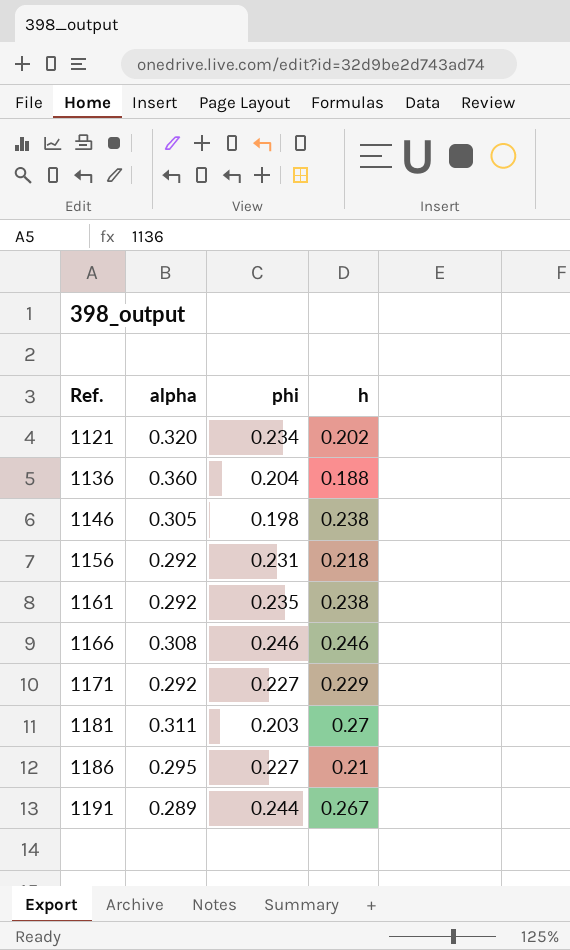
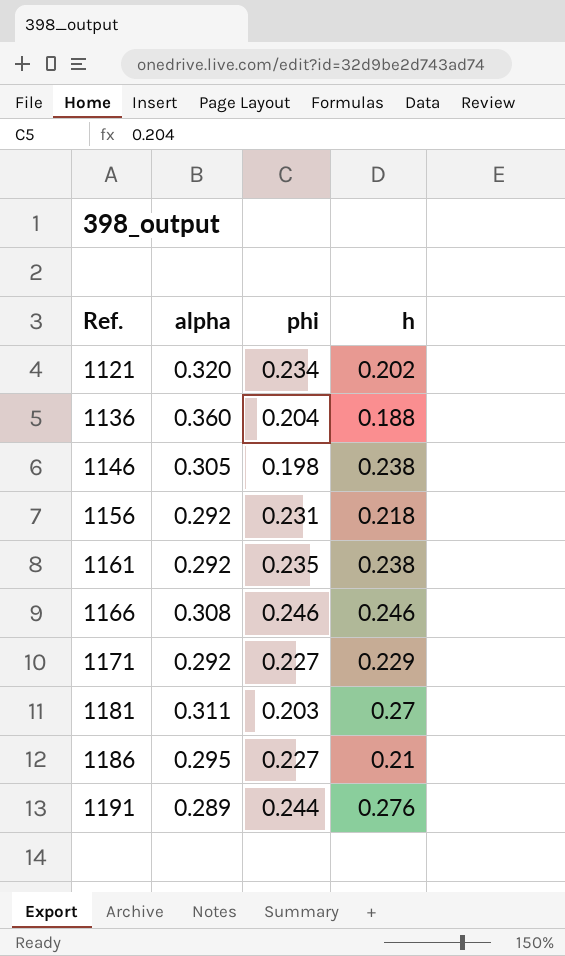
1191 | h: 0.267 -> 0.276

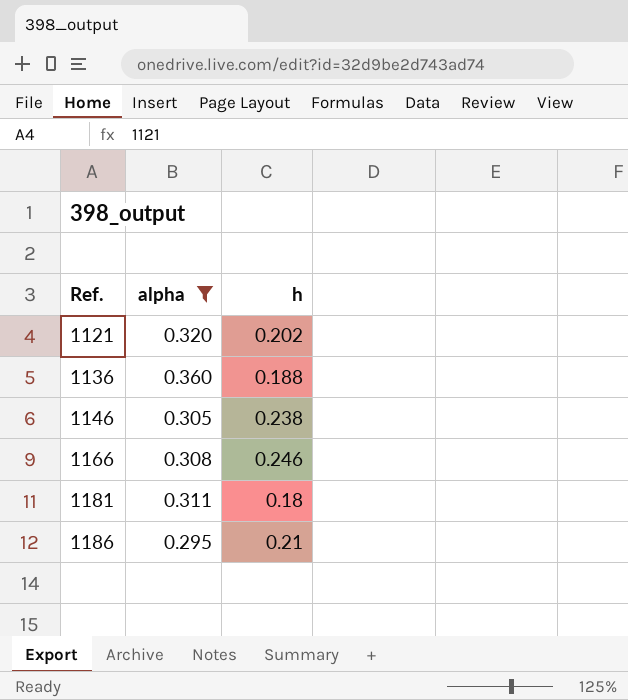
filter: none -> alpha >= 0.295
column phi | position: 3 -> none
1181 | h: 0.27 -> 0.18

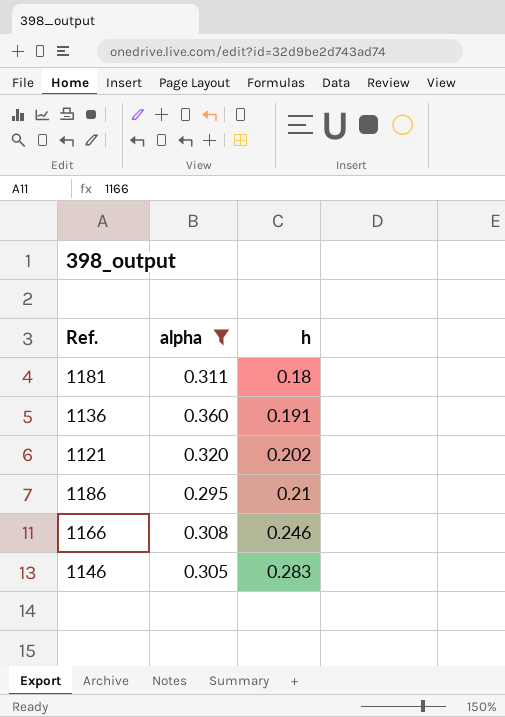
row order: Ref. ascending -> h ascending
1136 | h: 0.188 -> 0.191
1146 | h: 0.238 -> 0.283

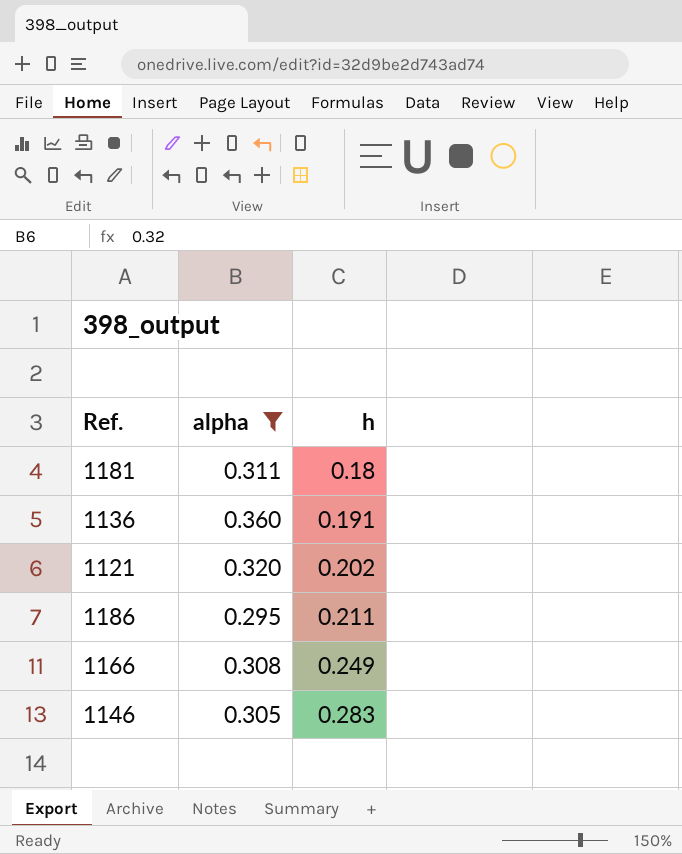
1186 | h: 0.21 -> 0.211
1166 | h: 0.246 -> 0.249

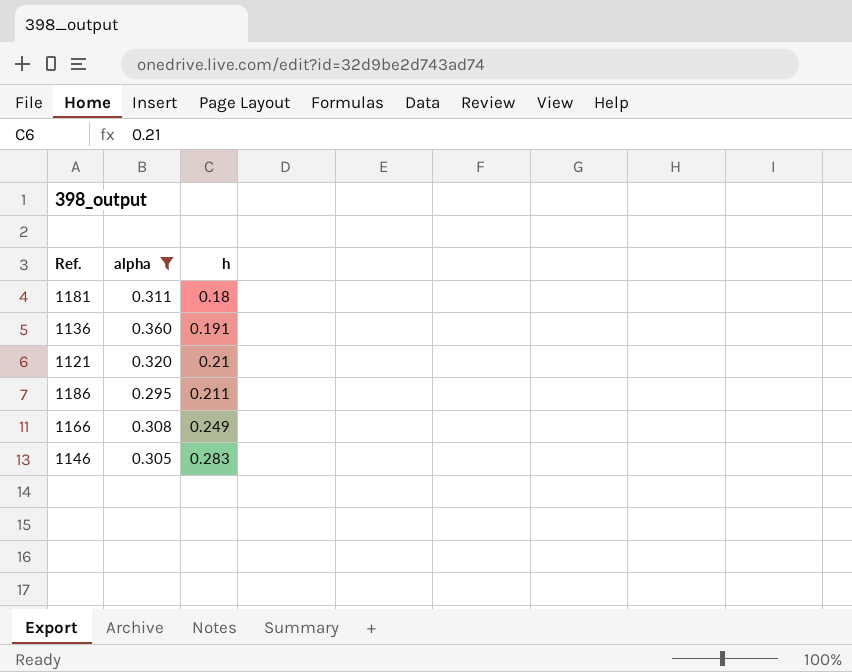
1121 | h: 0.202 -> 0.21

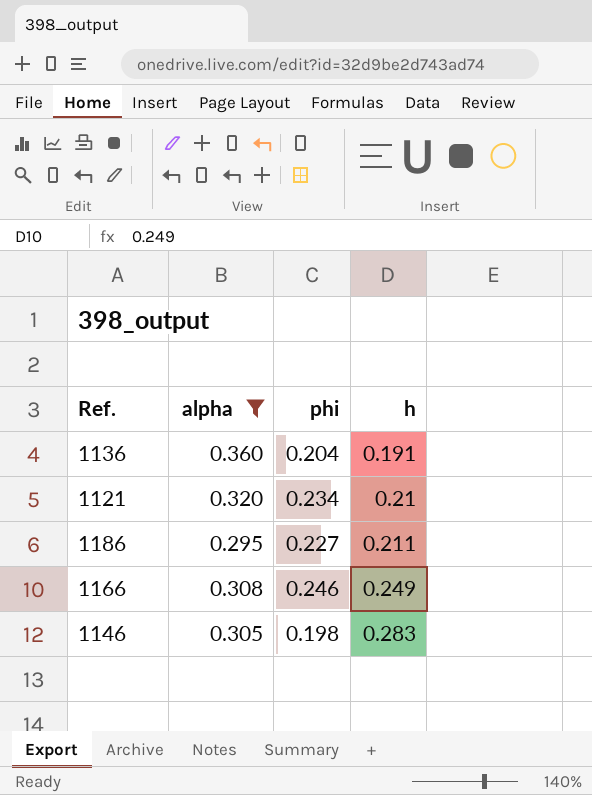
column phi | position: none -> 3
row 1181: 0.311 | 0.18 -> none

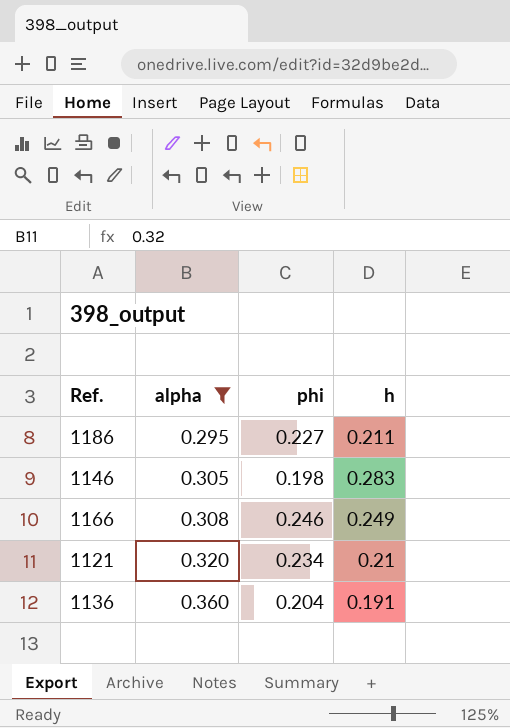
row order: h ascending -> alpha ascending

